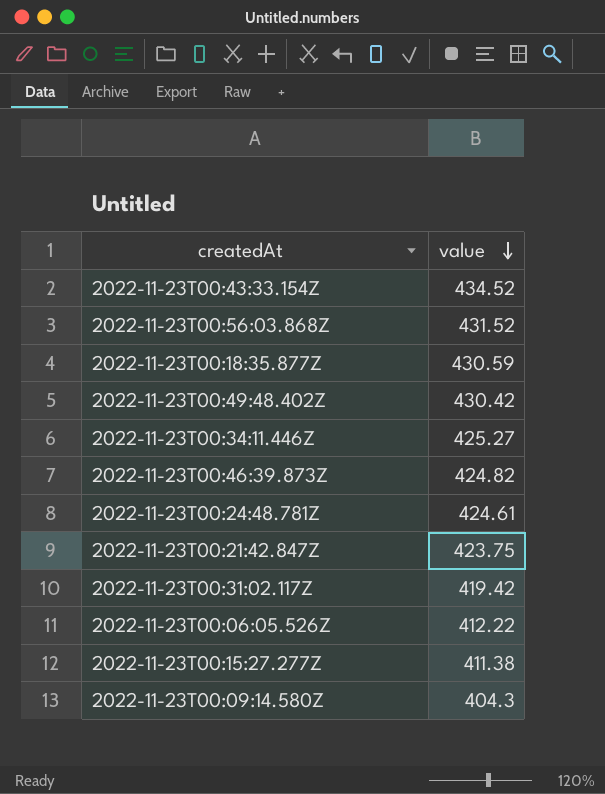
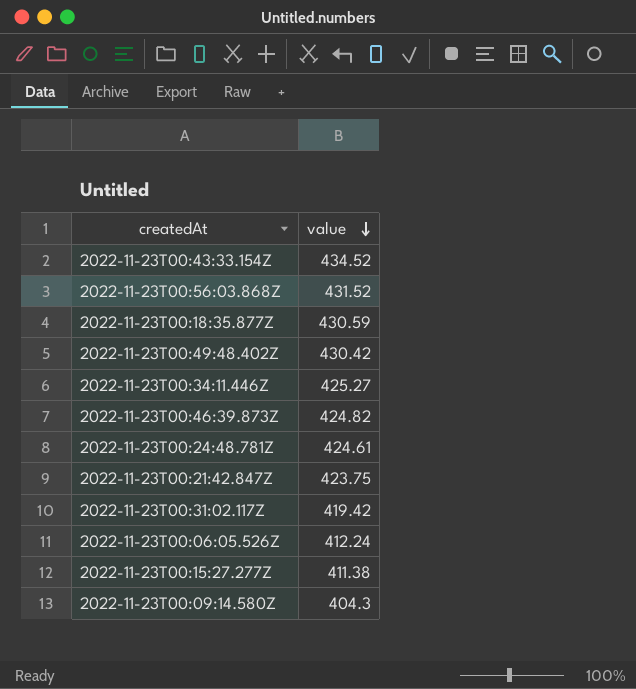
2022-11-23T00:06:05.526Z | value: 412.22 -> 412.24

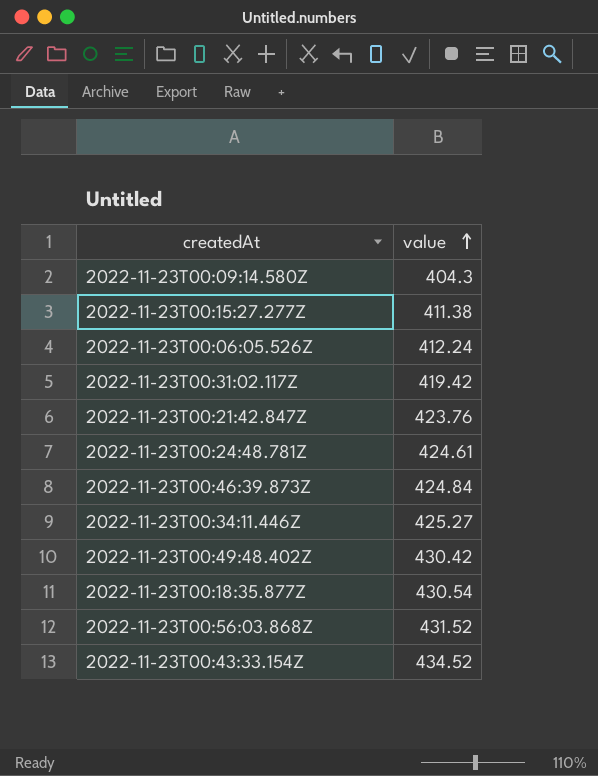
row order: value descending -> value ascending
2022-11-23T00:21:42.847Z | value: 423.75 -> 423.76
2022-11-23T00:46:39.873Z | value: 424.82 -> 424.84
2022-11-23T00:18:35.877Z | value: 430.59 -> 430.54

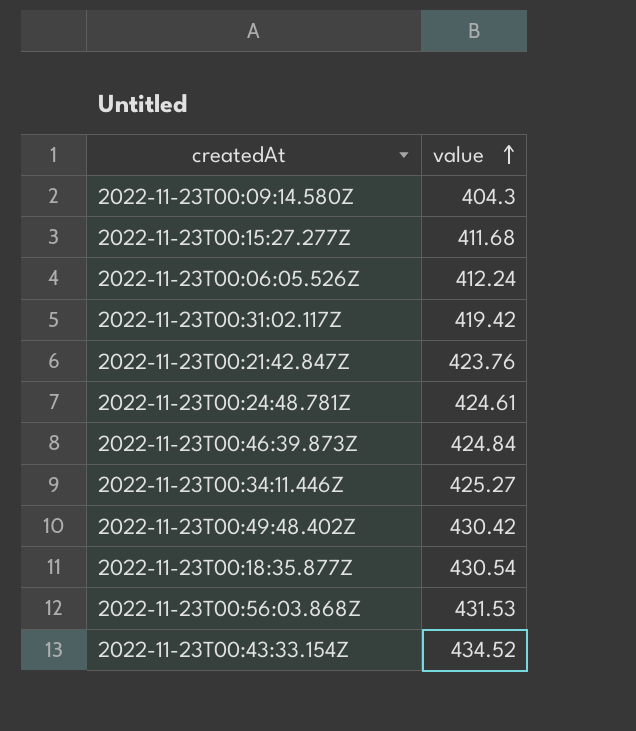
2022-11-23T00:15:27.277Z | value: 411.38 -> 411.68
2022-11-23T00:56:03.868Z | value: 431.52 -> 431.53

